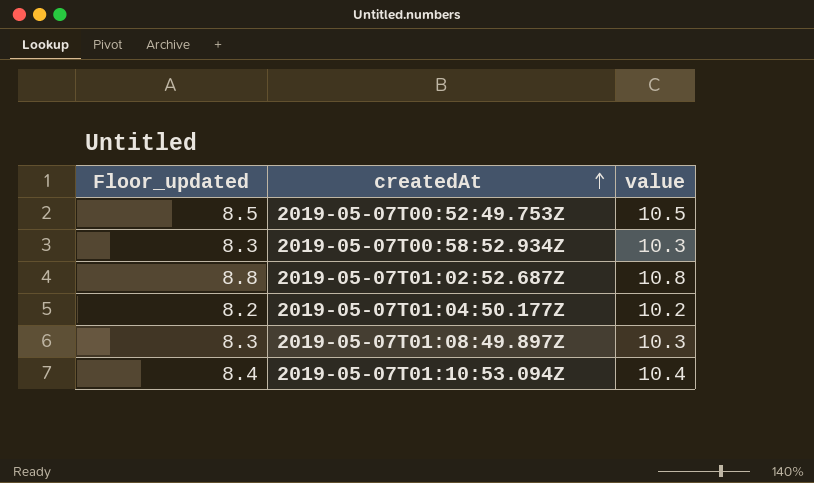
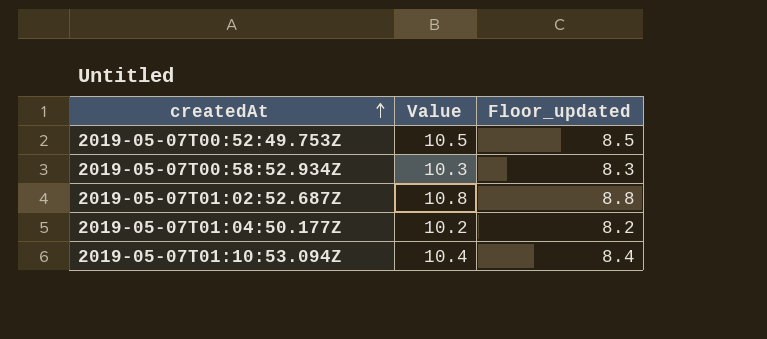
column name: value -> Value
column Floor_updated | position: 1 -> 3
row 2019-05-07T01:08:49.897Z: 8.3 | 10.3 -> none

